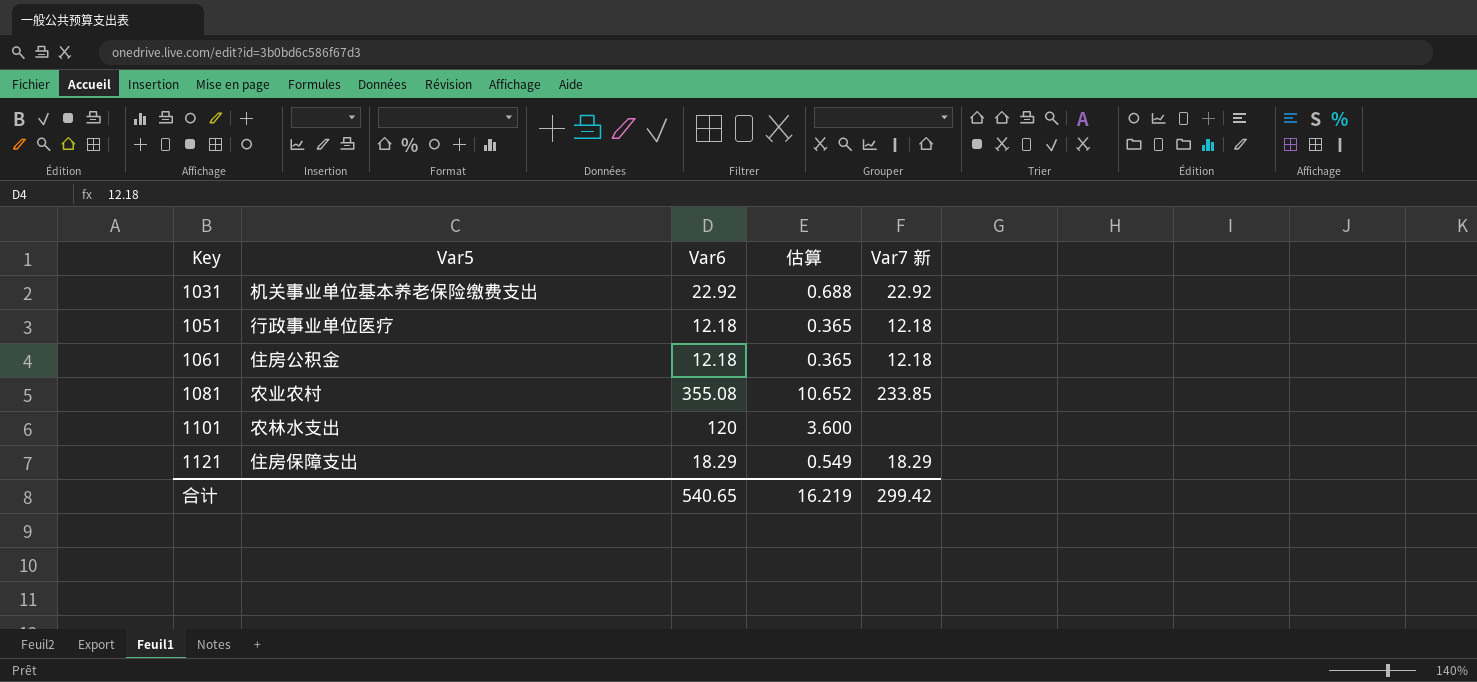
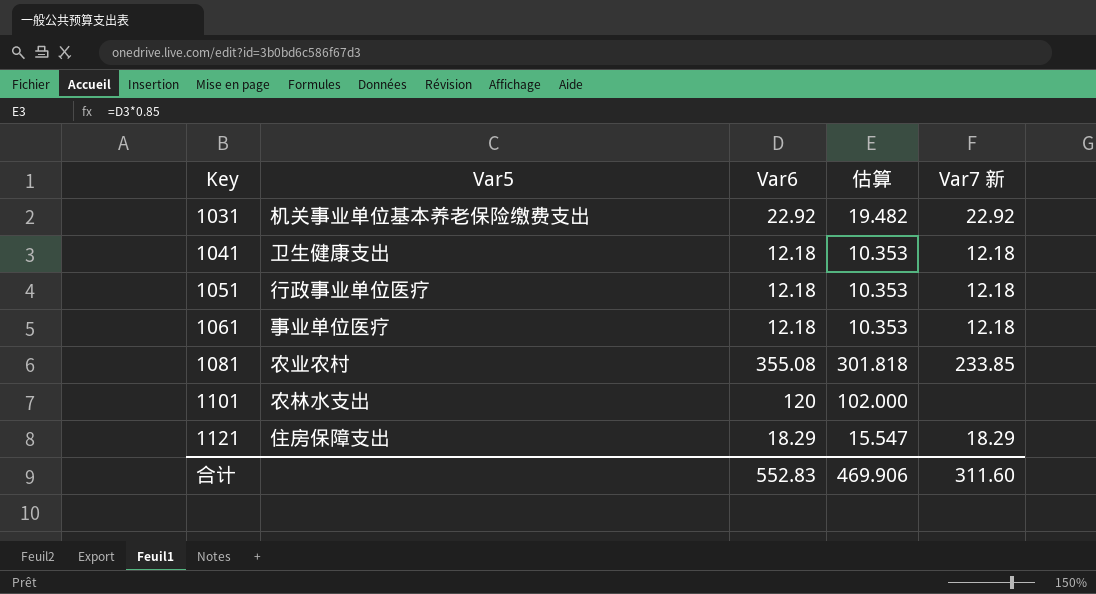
column 估算 | formula: [Var6] * 0.03 -> [Var6] * 0.85
row 1041: none -> 卫生健康支出 | 12.18 | 10.353 | 12.18
1061 | Var5: 住房公积金 -> 事业单位医疗
合计 | Var6: 540.65 -> 552.83
合计 | 估算: 16.219 -> 469.906
合计 | Var7 新: 299.42 -> 311.60

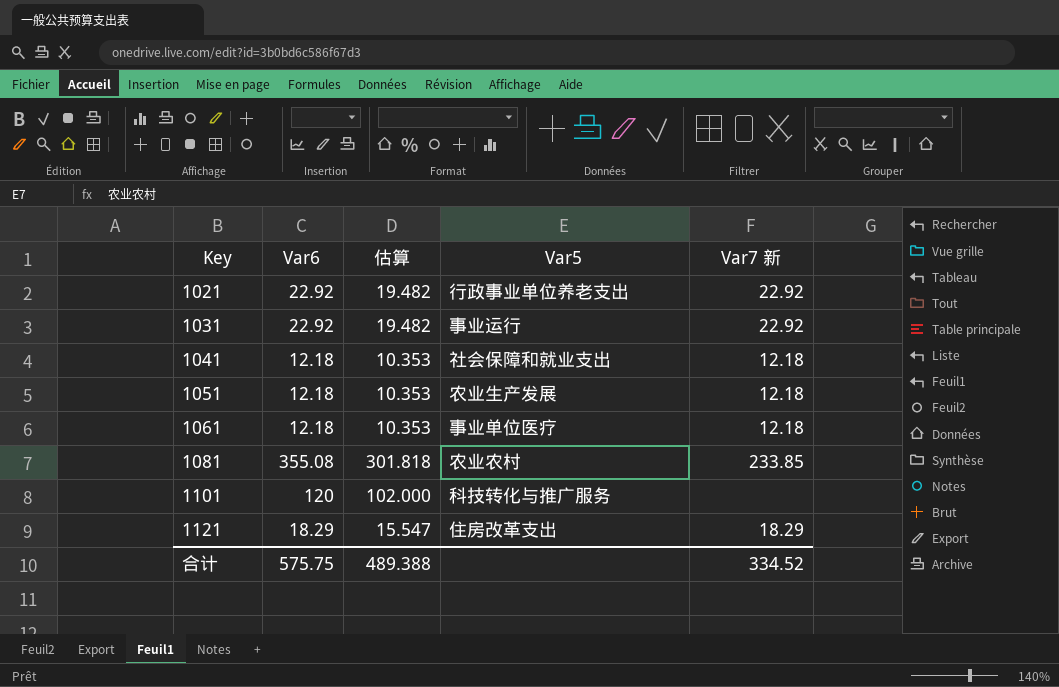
column Var5 | position: 2 -> 4
row 1021: none -> 22.92 | 19.482 | 行政事业单位养老支出 | 22.92
1031 | Var5: 机关事业单位基本养老保险缴费支出 -> 事业运行
1041 | Var5: 卫生健康支出 -> 社会保障和就业支出
1051 | Var5: 行政事业单位医疗 -> 农业生产发展
1101 | Var5: 农林水支出 -> 科技转化与推广服务
1121 | Var5: 住房保障支出 -> 住房改革支出
合计 | Var6: 552.83 -> 575.75
合计 | 估算: 469.906 -> 489.388
合计 | Var7 新: 311.60 -> 334.52

